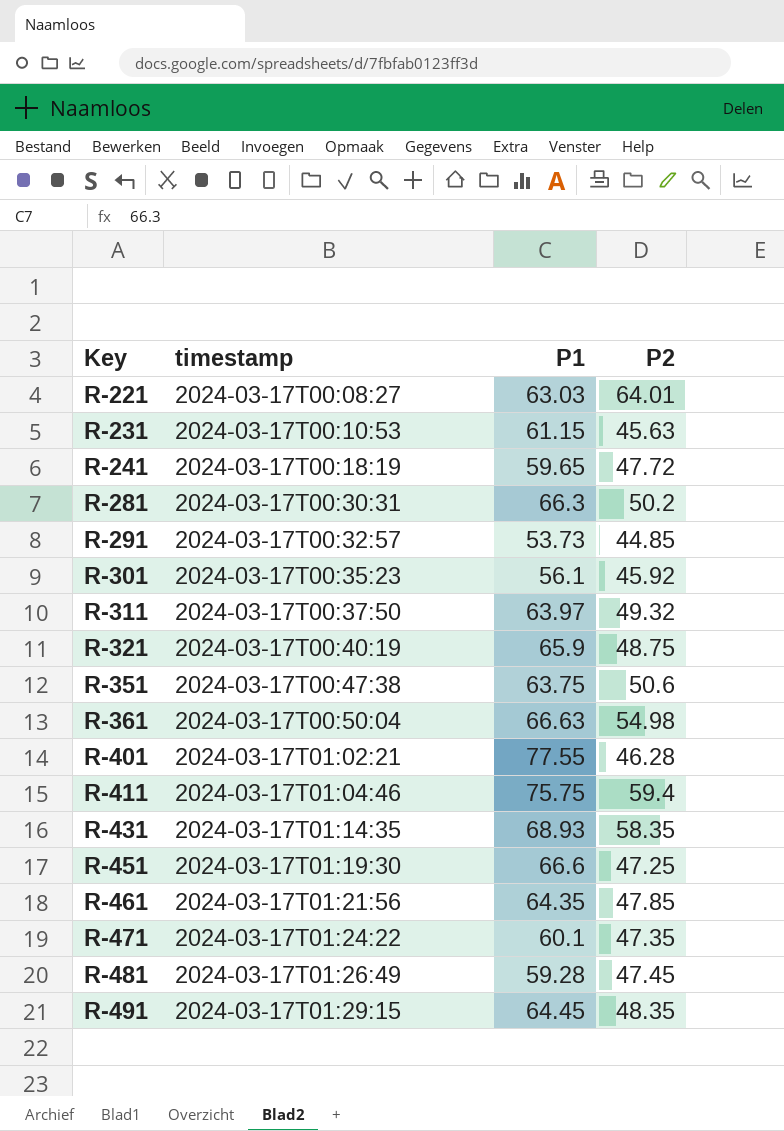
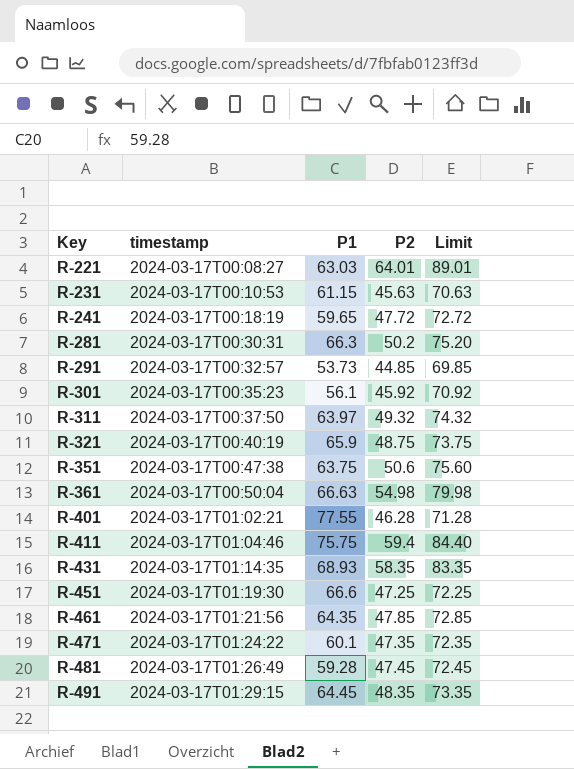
column Limit | formula: none -> [P2] + 25

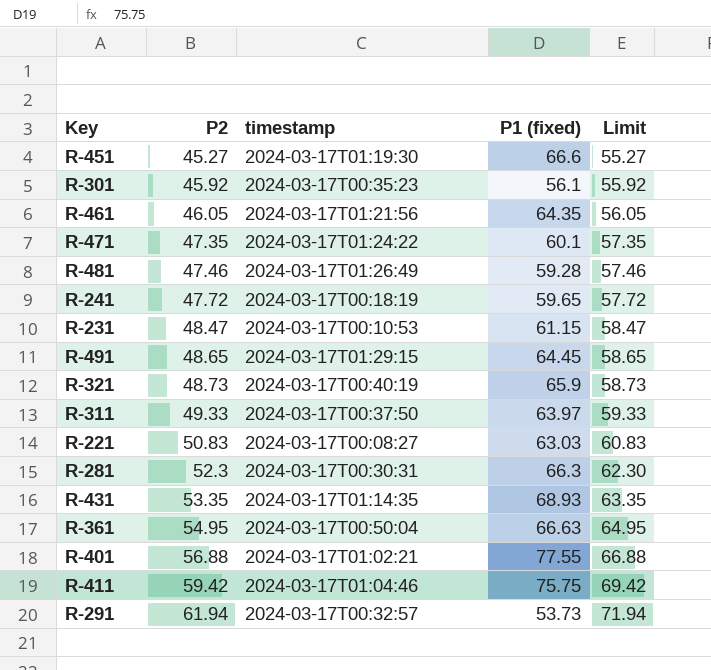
row order: Key ascending -> P2 ascending
column P2 | position: 4 -> 2
column name: P1 -> P1 (fixed)
column Limit | formula: [P2] + 25 -> [P2] + 10
row R-351: 2024-03-17T00:47:38 | 63.75 | 50.6 | 75.60 -> none
R-451 | P2: 47.25 -> 45.27
R-461 | P2: 47.85 -> 46.05
R-481 | P2: 47.45 -> 47.46
R-231 | P2: 45.63 -> 48.47
R-491 | P2: 48.35 -> 48.65
R-321 | P2: 48.75 -> 48.73
R-311 | P2: 49.32 -> 49.33
R-221 | P2: 64.01 -> 50.83
R-281 | P2: 50.2 -> 52.3
R-431 | P2: 58.35 -> 53.35
R-361 | P2: 54.98 -> 54.95
R-401 | P2: 46.28 -> 56.88
R-411 | P2: 59.4 -> 59.42
R-291 | P2: 44.85 -> 61.94

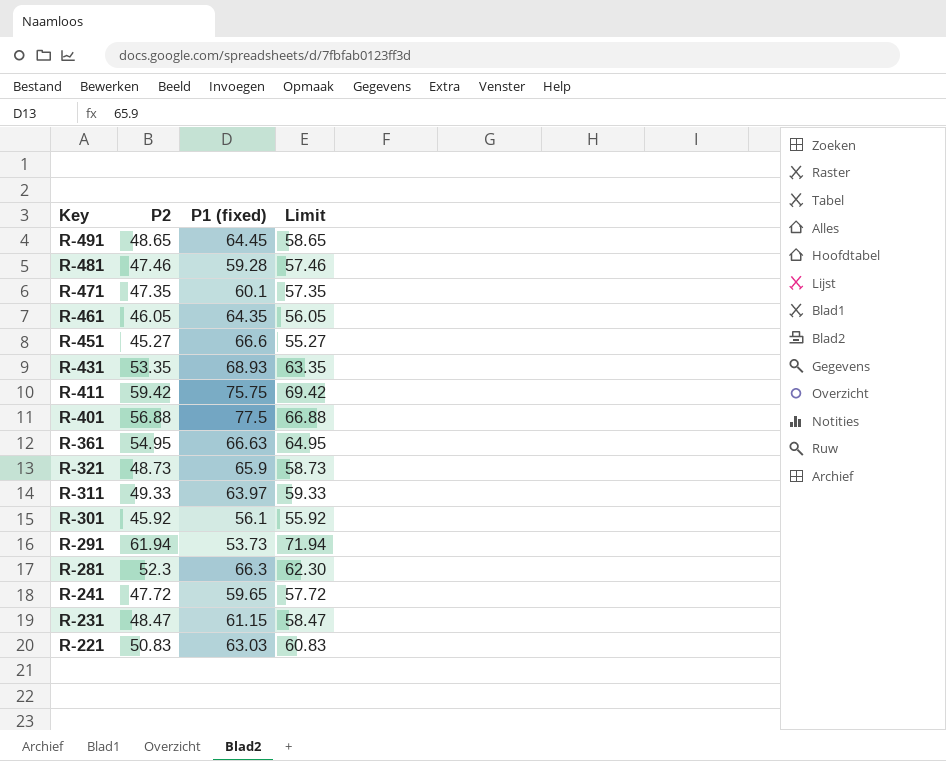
row order: P2 ascending -> Key descending
column timestamp | position: 3 -> none
R-401 | P1 (fixed): 77.55 -> 77.5

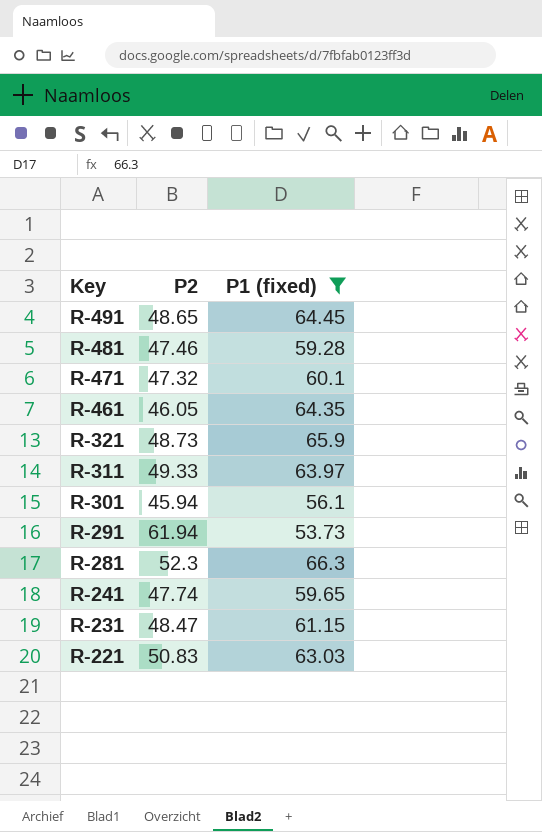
filter: none -> P1 (fixed) <= 66.3
column Limit | formula: [P2] + 10 -> none
R-471 | P2: 47.35 -> 47.32
R-301 | P2: 45.92 -> 45.94
R-241 | P2: 47.72 -> 47.74

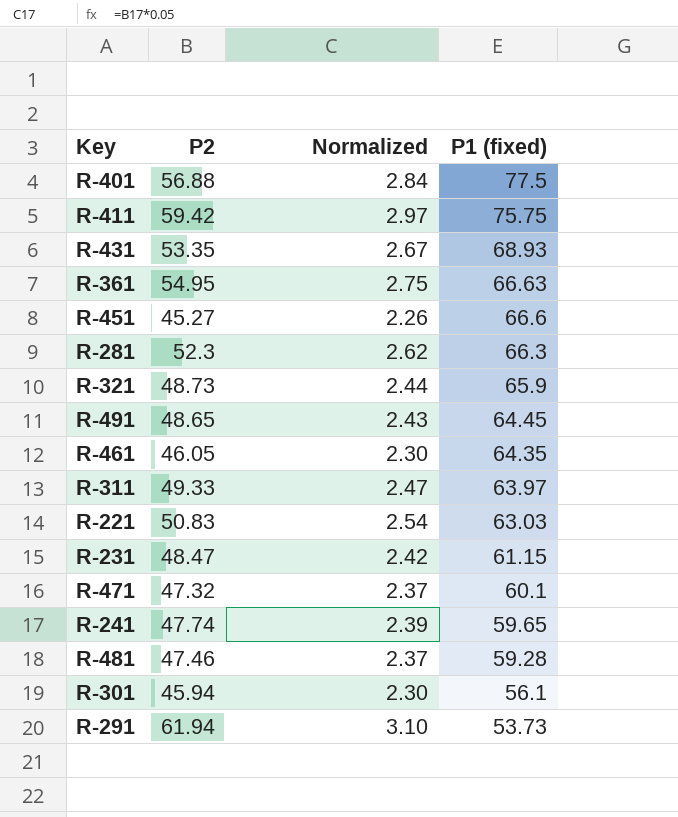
filter: P1 (fixed) <= 66.3 -> none
row order: Key descending -> P1 (fixed) descending
column Normalized | formula: none -> [P2] * 0.05

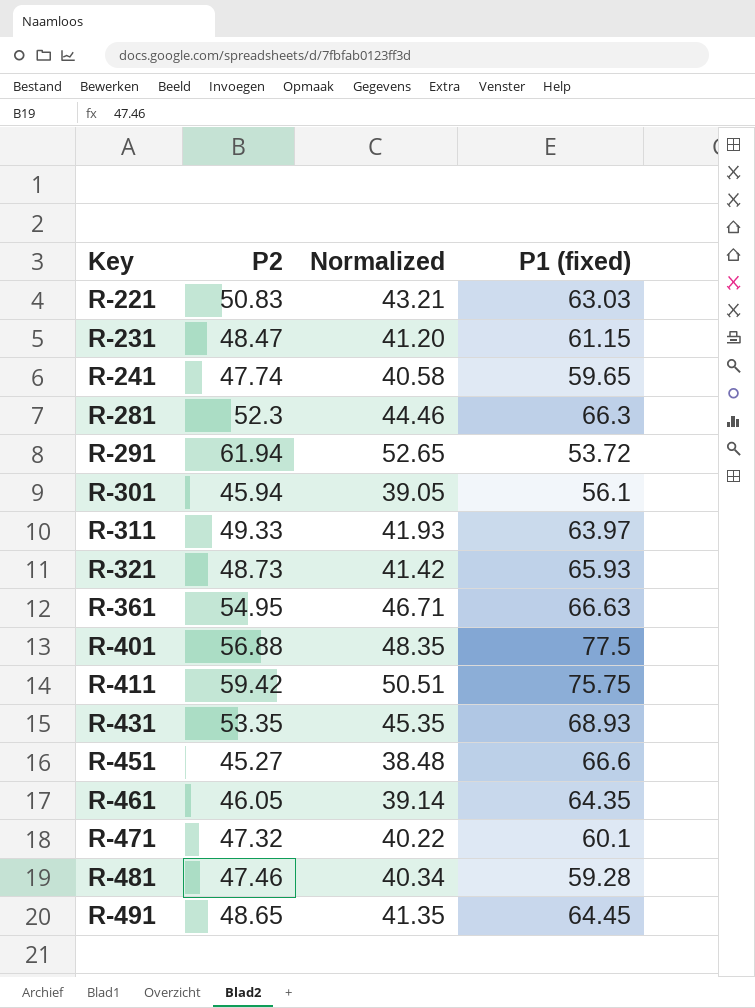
row order: P1 (fixed) descending -> Key ascending
column Normalized | formula: [P2] * 0.05 -> [P2] * 0.85
R-291 | P1 (fixed): 53.73 -> 53.72
R-321 | P1 (fixed): 65.9 -> 65.93

